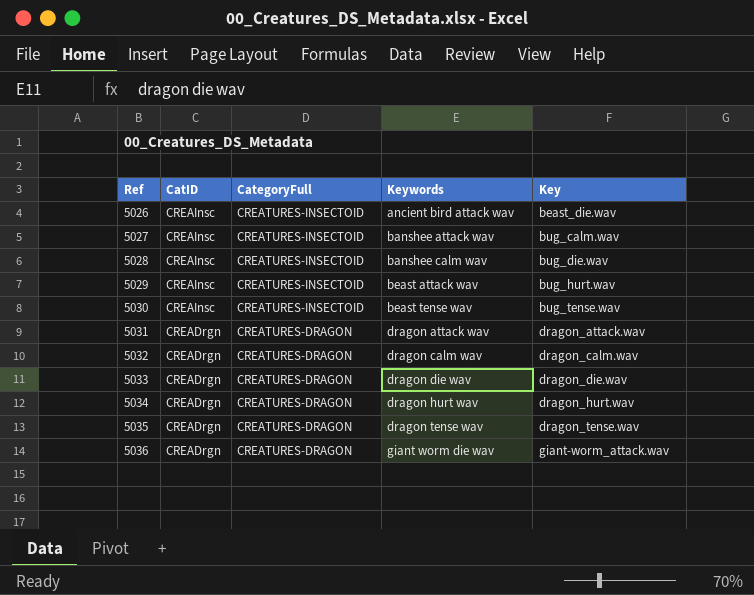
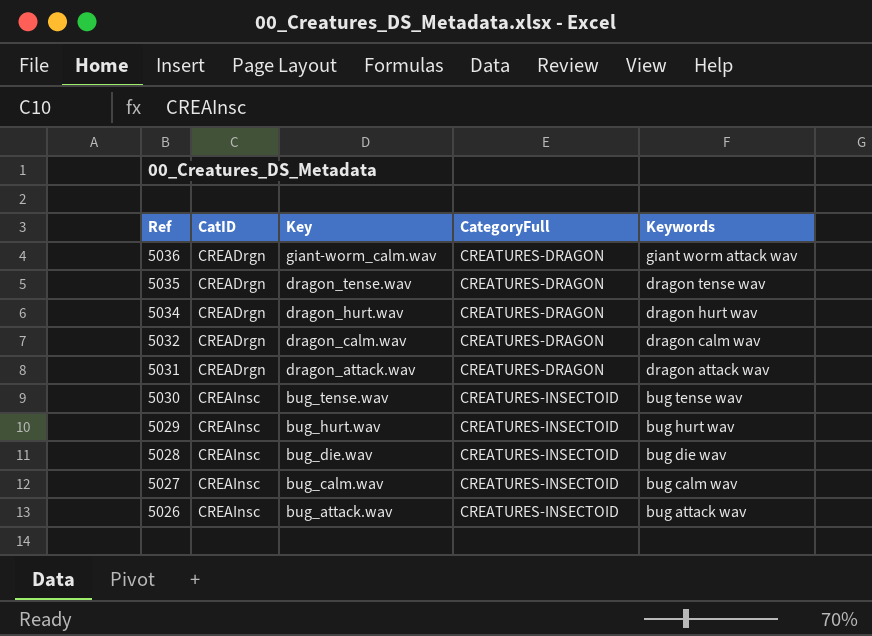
row order: Ref ascending -> Ref descending
column Key | position: 5 -> 3
row 5033: CREADrgn | CREATURES-DRAGON | dragon die wav | dragon_die.wav -> none
5036 | Key: giant-worm_attack.wav -> giant-worm_calm.wav
5036 | Keywords: giant worm die wav -> giant worm attack wav
5030 | Keywords: beast tense wav -> bug tense wav
5029 | Keywords: beast attack wav -> bug hurt wav
5028 | Keywords: banshee calm wav -> bug die wav
5027 | Keywords: banshee attack wav -> bug calm wav
5026 | Key: beast_die.wav -> bug_attack.wav
5026 | Keywords: ancient bird attack wav -> bug attack wav

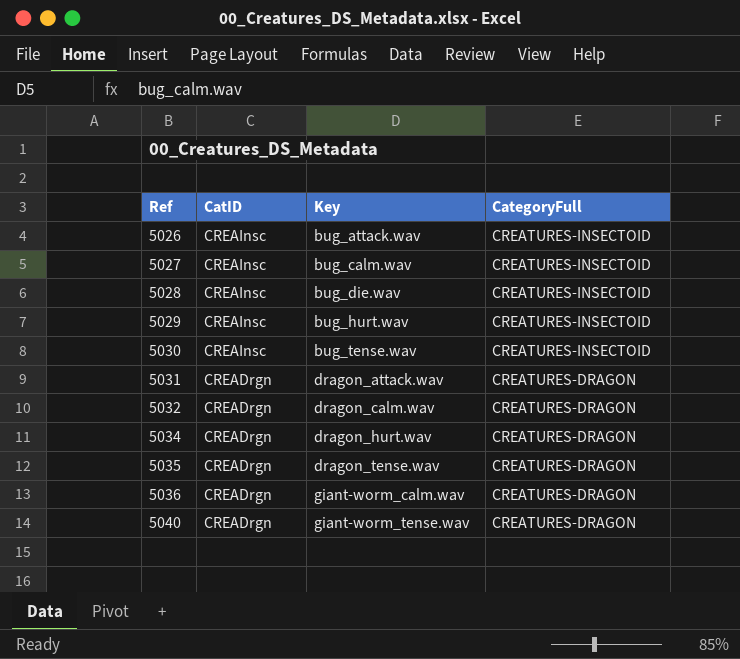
row order: Ref descending -> Ref ascending
column Keywords | position: 5 -> none
row 5040: none -> CREADrgn | giant-worm_tense.wav | CREATURES-DRAGON

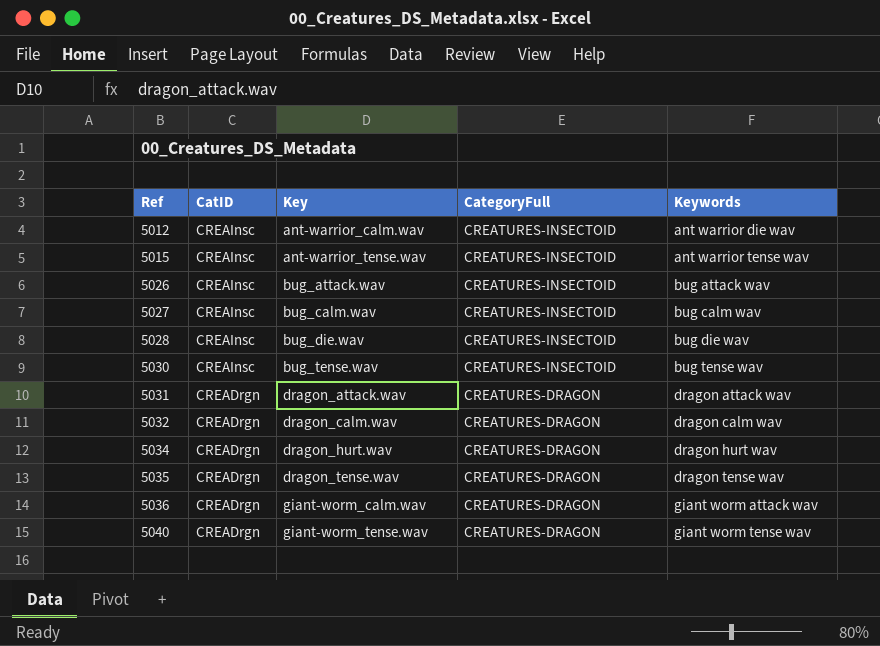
column Keywords | position: none -> 5
row 5029: CREAInsc | bug_hurt.wav | CREATURES-INSECTOID -> none
row 5012: none -> CREAInsc | ant-warrior_calm.wav | CREATURES-INSECTOID | ant warrior die wav
row 5015: none -> CREAInsc | ant-warrior_tense.wav | CREATURES-INSECTOID | ant warrior tense wav

